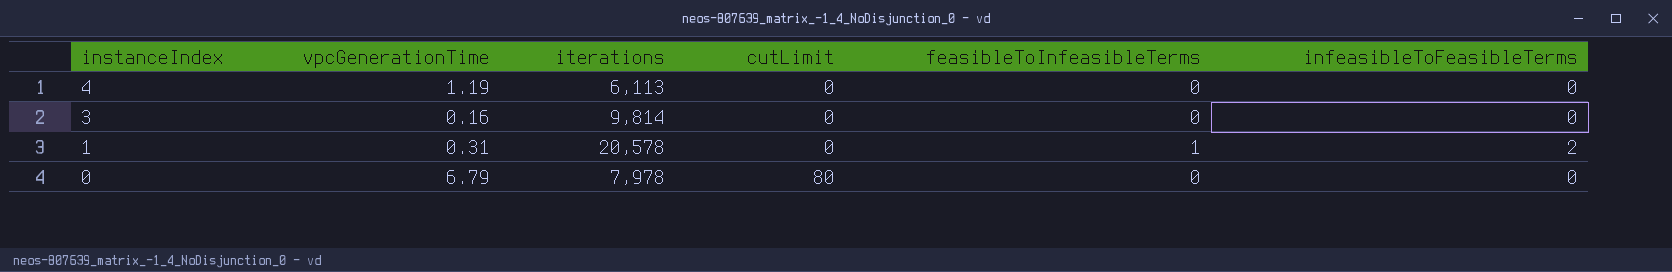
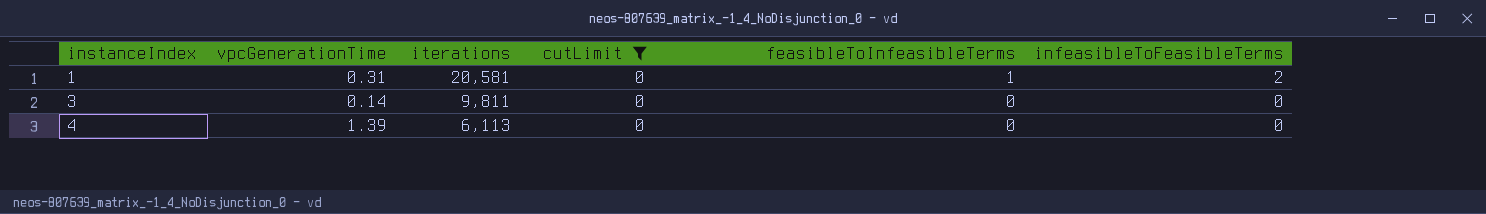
filter: none -> cutLimit = 0
row order: instanceIndex descending -> instanceIndex ascending
1 | iterations: 20,578 -> 20,581
3 | vpcGenerationTime: 0.16 -> 0.14
3 | iterations: 9,814 -> 9,811
4 | vpcGenerationTime: 1.19 -> 1.39

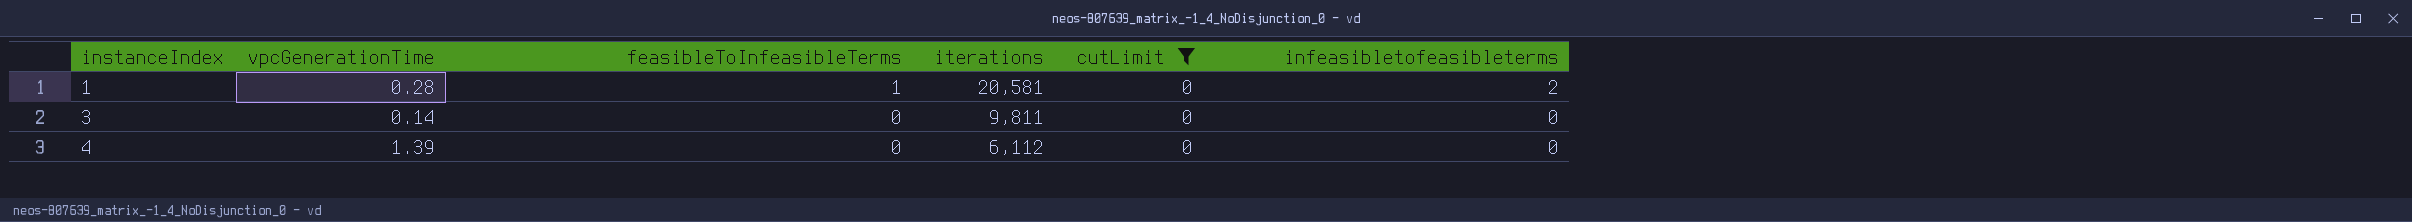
column feasibleToInfeasibleTerms | position: 5 -> 3
column name: infeasibleToFeasibleTerms -> infeasibletofeasibleterms
1 | vpcGenerationTime: 0.31 -> 0.28
4 | iterations: 6,113 -> 6,112

